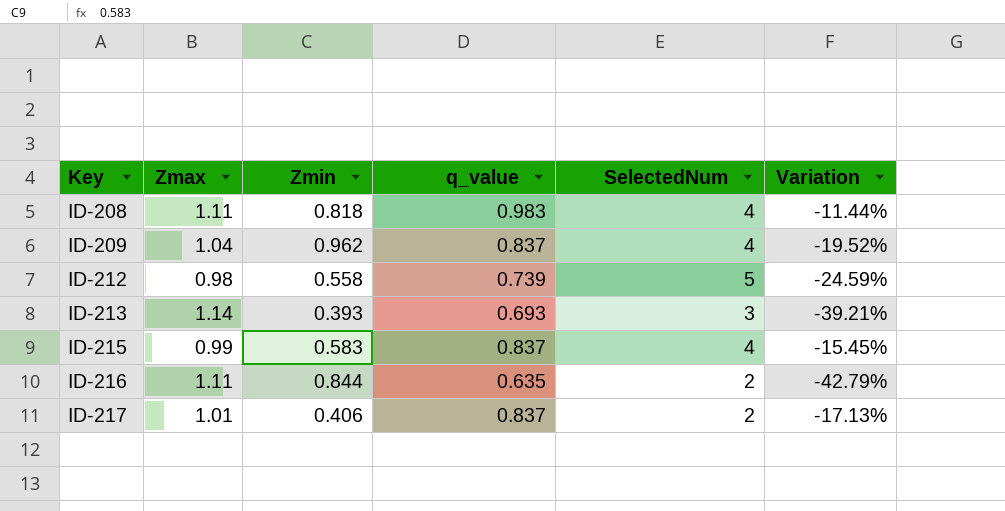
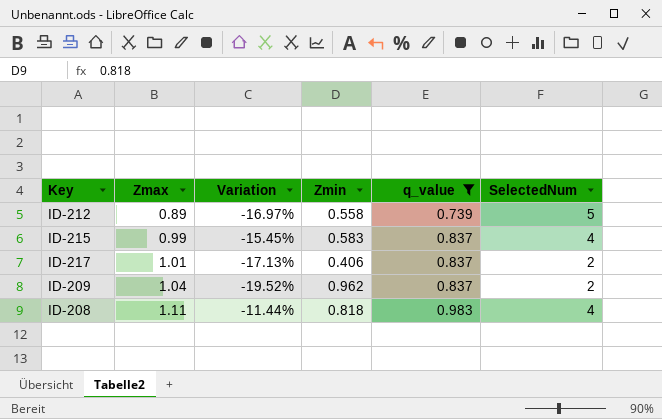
filter: none -> q_value >= 0.739
row order: Key ascending -> Zmax ascending
column Variation | position: 6 -> 3
ID-212 | Zmax: 0.98 -> 0.89
ID-212 | Variation: -24.59% -> -16.97%
ID-209 | SelectedNum: 4 -> 2

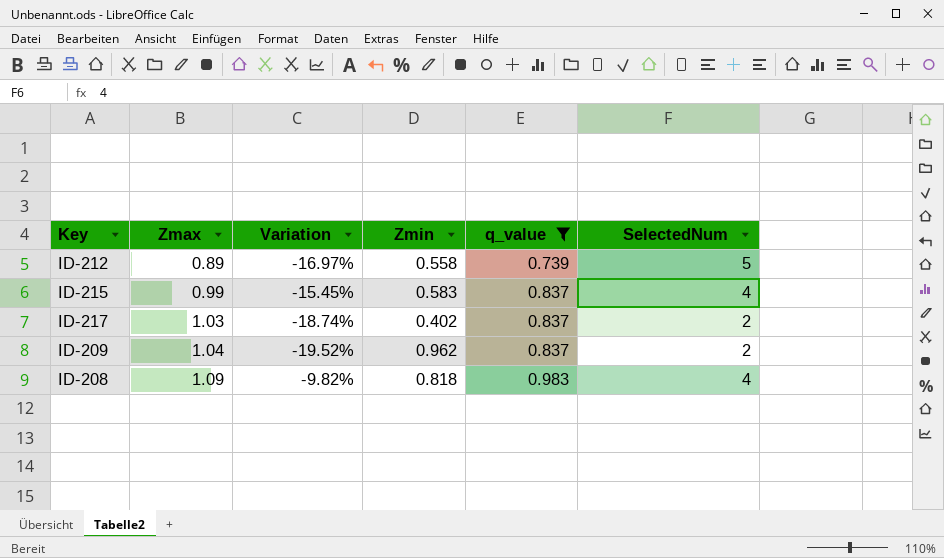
ID-217 | Zmax: 1.01 -> 1.03
ID-217 | Variation: -17.13% -> -18.74%
ID-217 | Zmin: 0.406 -> 0.402
ID-208 | Zmax: 1.11 -> 1.09
ID-208 | Variation: -11.44% -> -9.82%

